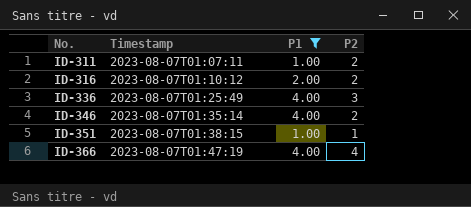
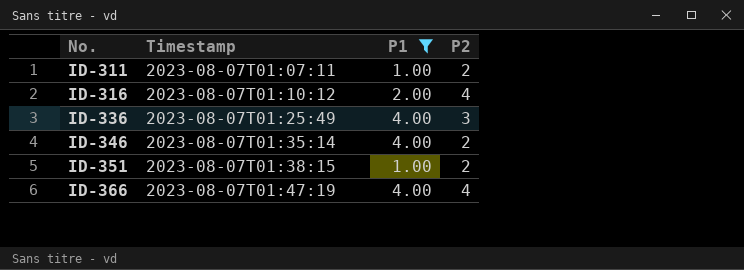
ID-316 | P2: 2 -> 4
ID-351 | P2: 1 -> 2

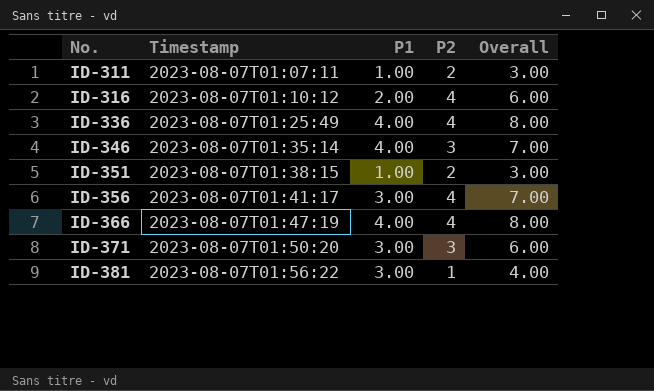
filter: P1 != 3.00 -> none
column Overall | formula: none -> [P1] + [P2]
ID-336 | P2: 3 -> 4
ID-346 | P2: 2 -> 3

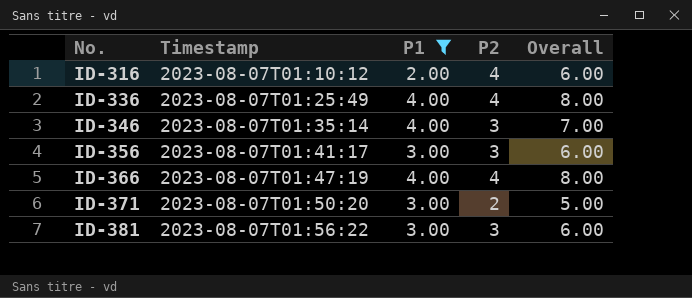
filter: none -> P1 != 1.00
ID-356 | P2: 4 -> 3
ID-356 | Overall: 7.00 -> 6.00
ID-371 | P2: 3 -> 2
ID-371 | Overall: 6.00 -> 5.00
ID-381 | P2: 1 -> 3
ID-381 | Overall: 4.00 -> 6.00

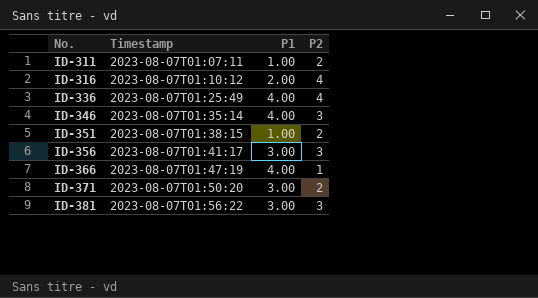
filter: P1 != 1.00 -> none
column Overall | formula: [P1] + [P2] -> none
ID-366 | P2: 4 -> 1

